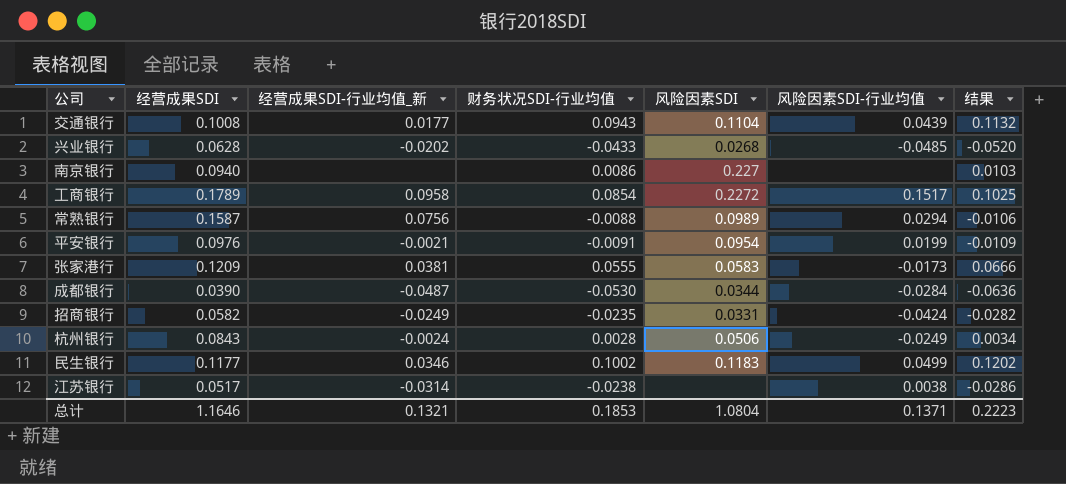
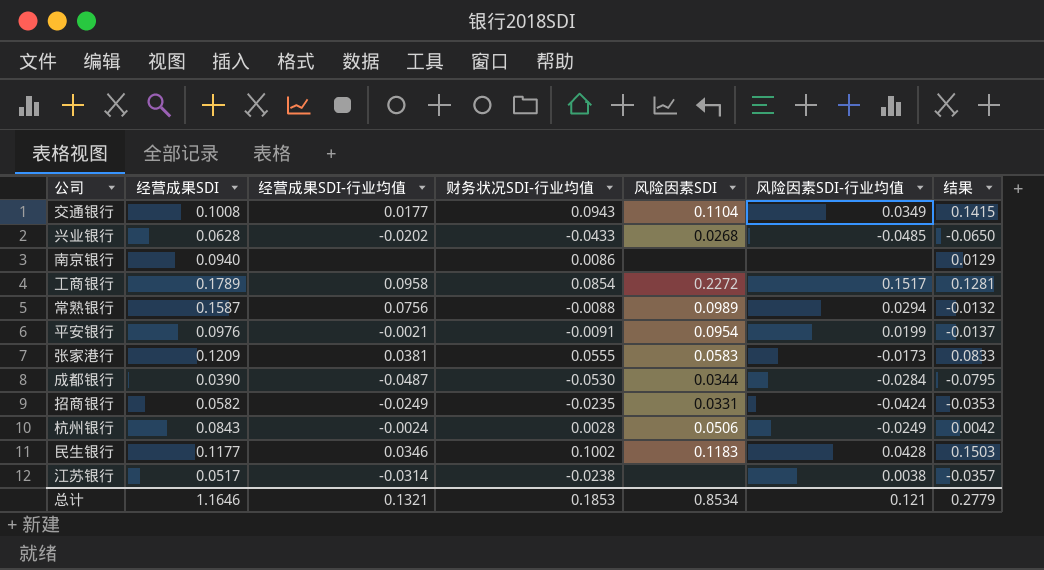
column name: 经营成果SDI-行业均值_新 -> 经营成果SDI-行业均值
column 结果 | formula: [财务状况SDI-行业均值] * 1.2 -> [财务状况SDI-行业均值] * 1.5
交通银行 | 风险因素SDI-行业均值: 0.0439 -> 0.0349
南京银行 | 风险因素SDI: 0.227 -> none
民生银行 | 风险因素SDI-行业均值: 0.0499 -> 0.0428
总计 | 风险因素SDI: 1.0804 -> 0.8534
总计 | 风险因素SDI-行业均值: 0.1371 -> 0.121
总计 | 结果: 0.2223 -> 0.2779

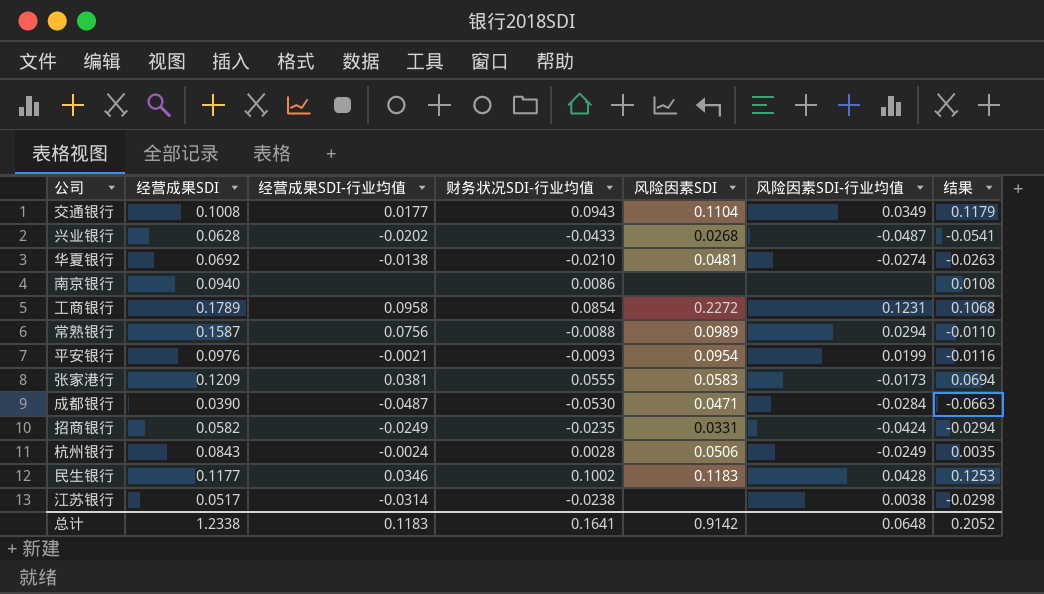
column 结果 | formula: [财务状况SDI-行业均值] * 1.5 -> [财务状况SDI-行业均值] * 1.25
兴业银行 | 风险因素SDI-行业均值: -0.0485 -> -0.0487
row 华夏银行: none -> 0.0692 | -0.0138 | -0.0210 | 0.0481 | -0.0274 | -0.0263
工商银行 | 风险因素SDI-行业均值: 0.1517 -> 0.1231
平安银行 | 财务状况SDI-行业均值: -0.0091 -> -0.0093
成都银行 | 风险因素SDI: 0.0344 -> 0.0471
总计 | 经营成果SDI: 1.1646 -> 1.2338
总计 | 经营成果SDI-行业均值: 0.1321 -> 0.1183
总计 | 财务状况SDI-行业均值: 0.1853 -> 0.1641
总计 | 风险因素SDI: 0.8534 -> 0.9142
总计 | 风险因素SDI-行业均值: 0.121 -> 0.0648
总计 | 结果: 0.2779 -> 0.2052

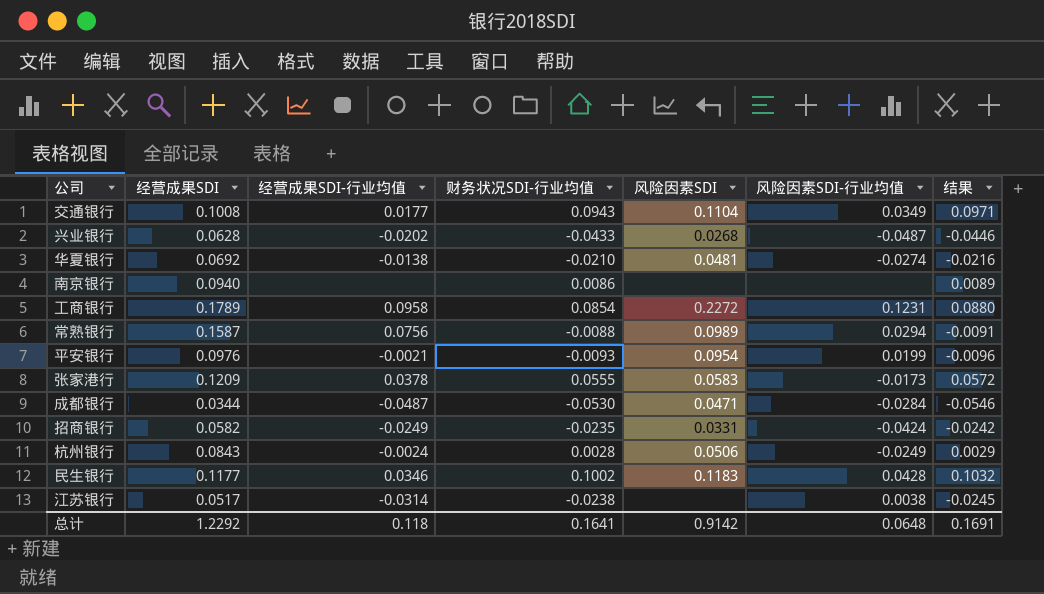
column 结果 | formula: [财务状况SDI-行业均值] * 1.25 -> [财务状况SDI-行业均值] * 1.03
张家港行 | 经营成果SDI-行业均值: 0.0381 -> 0.0378
成都银行 | 经营成果SDI: 0.0390 -> 0.0344
总计 | 经营成果SDI: 1.2338 -> 1.2292
总计 | 经营成果SDI-行业均值: 0.1183 -> 0.118
总计 | 结果: 0.2052 -> 0.1691

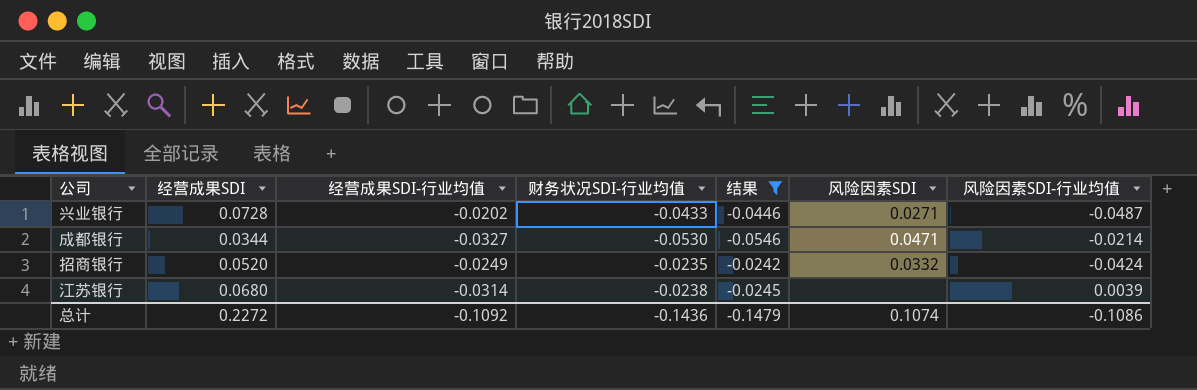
filter: none -> 结果 <= -0.0242
column 结果 | position: 7 -> 5
兴业银行 | 经营成果SDI: 0.0628 -> 0.0728
兴业银行 | 风险因素SDI: 0.0268 -> 0.0271
成都银行 | 经营成果SDI-行业均值: -0.0487 -> -0.0327
成都银行 | 风险因素SDI-行业均值: -0.0284 -> -0.0214
招商银行 | 经营成果SDI: 0.0582 -> 0.0520
招商银行 | 风险因素SDI: 0.0331 -> 0.0332
江苏银行 | 经营成果SDI: 0.0517 -> 0.0680
江苏银行 | 风险因素SDI-行业均值: 0.0038 -> 0.0039
总计 | 经营成果SDI: 1.2292 -> 0.2272
总计 | 经营成果SDI-行业均值: 0.118 -> -0.1092
总计 | 财务状况SDI-行业均值: 0.1641 -> -0.1436
总计 | 结果: 0.1691 -> -0.1479
总计 | 风险因素SDI: 0.9142 -> 0.1074
总计 | 风险因素SDI-行业均值: 0.0648 -> -0.1086

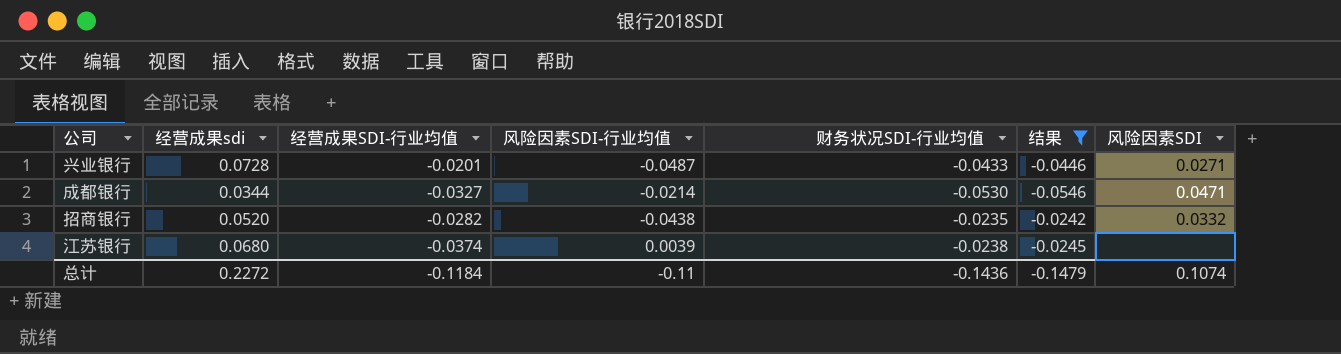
column name: 经营成果SDI -> 经营成果sdi
column 风险因素SDI-行业均值 | position: 7 -> 4
兴业银行 | 经营成果SDI-行业均值: -0.0202 -> -0.0201
招商银行 | 经营成果SDI-行业均值: -0.0249 -> -0.0282
招商银行 | 风险因素SDI-行业均值: -0.0424 -> -0.0438
江苏银行 | 经营成果SDI-行业均值: -0.0314 -> -0.0374
总计 | 经营成果SDI-行业均值: -0.1092 -> -0.1184
总计 | 风险因素SDI-行业均值: -0.1086 -> -0.11

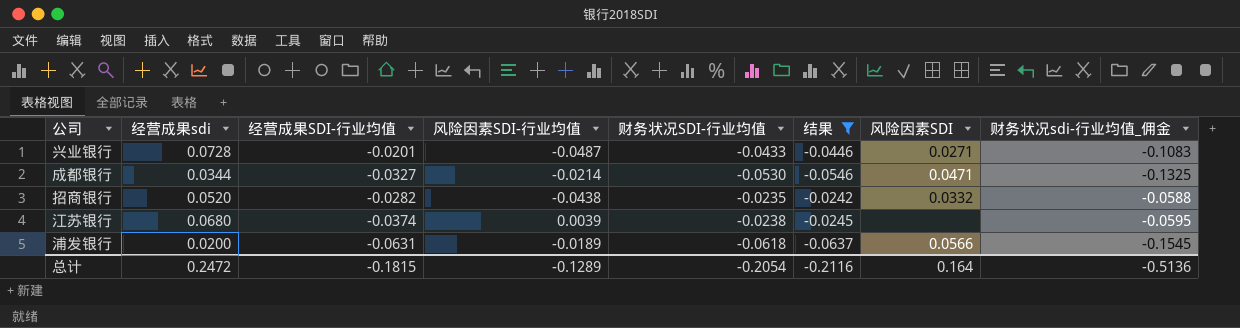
column 财务状况sdi-行业均值_佣金 | formula: none -> [财务状况SDI-行业均值] * 2.5
row 浦发银行: none -> 0.0200 | -0.0631 | -0.0189 | -0.0618 | -0.0637 | 0.0566 | -0.1545
总计 | 经营成果sdi: 0.2272 -> 0.2472
总计 | 经营成果SDI-行业均值: -0.1184 -> -0.1815
总计 | 风险因素SDI-行业均值: -0.11 -> -0.1289
总计 | 财务状况SDI-行业均值: -0.1436 -> -0.2054
总计 | 结果: -0.1479 -> -0.2116
总计 | 风险因素SDI: 0.1074 -> 0.164

